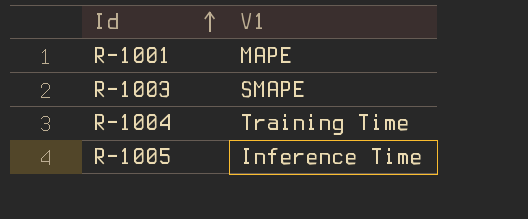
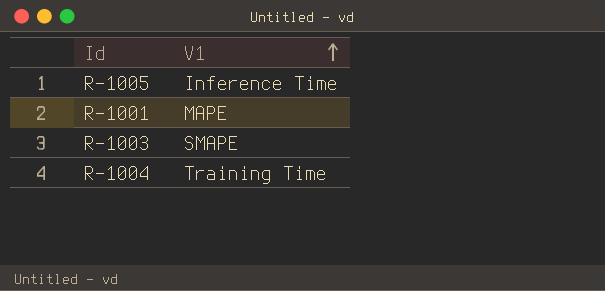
row order: Id ascending -> V1 ascending

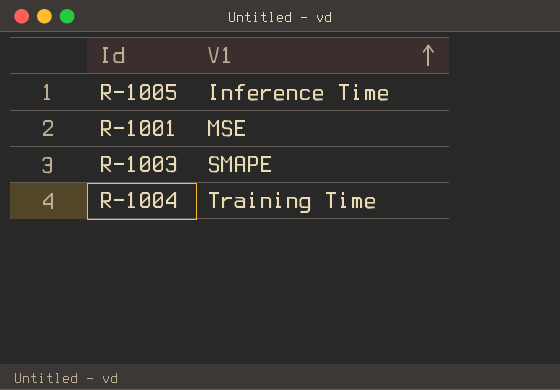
R-1001 | V1: MAPE -> MSE

